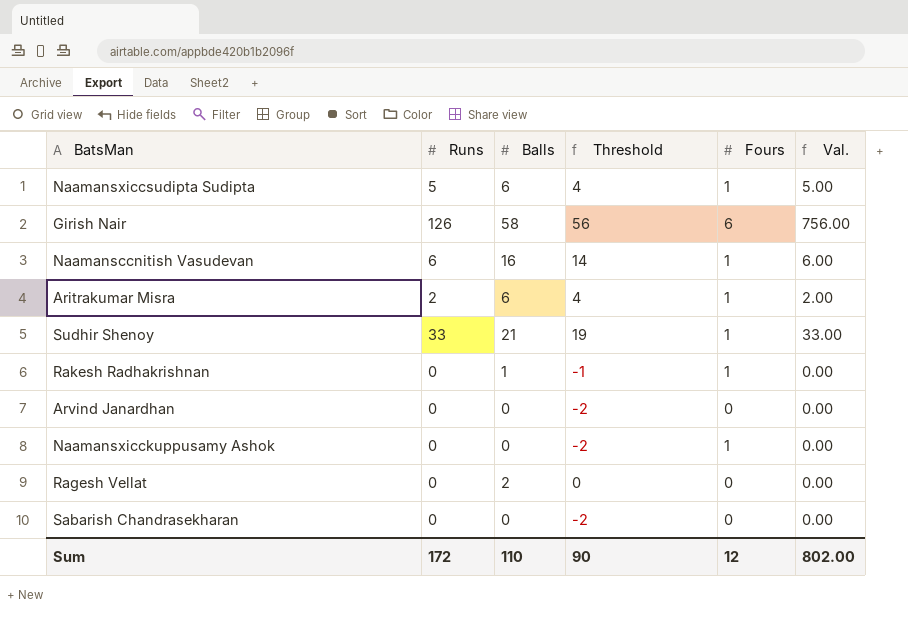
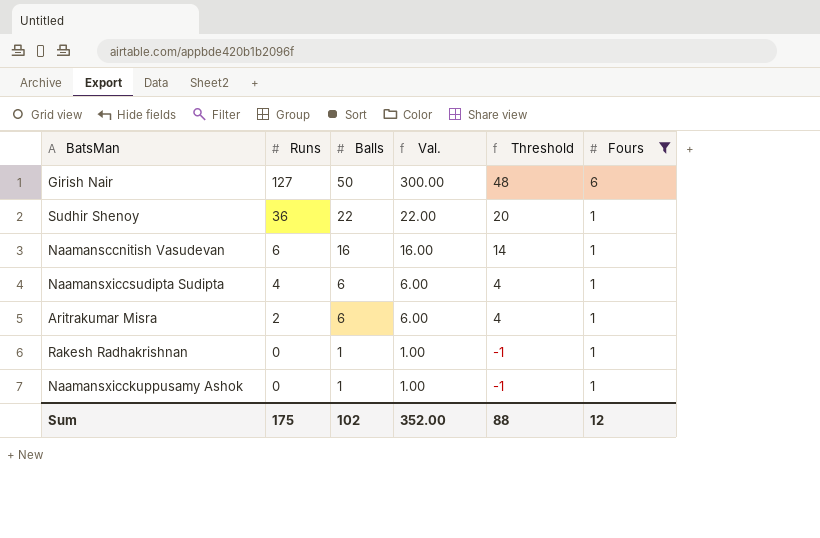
filter: none -> Fours != 0
row order: none -> Runs descending
column Val. | formula: [Runs] * [Fours] -> [Balls] * [Fours]
column Val. | position: 6 -> 4
Girish Nair | Runs: 126 -> 127
Girish Nair | Balls: 58 -> 50
Girish Nair | Threshold: 56 -> 48
Sudhir Shenoy | Runs: 33 -> 36
Sudhir Shenoy | Balls: 21 -> 22
Sudhir Shenoy | Threshold: 19 -> 20
Naamansxiccsudipta Sudipta | Runs: 5 -> 4
Naamansxicckuppusamy Ashok | Balls: 0 -> 1
Naamansxicckuppusamy Ashok | Threshold: -2 -> -1
Sum | Runs: 172 -> 175
Sum | Balls: 110 -> 102
Sum | Val.: 802.00 -> 352.00
Sum | Threshold: 90 -> 88

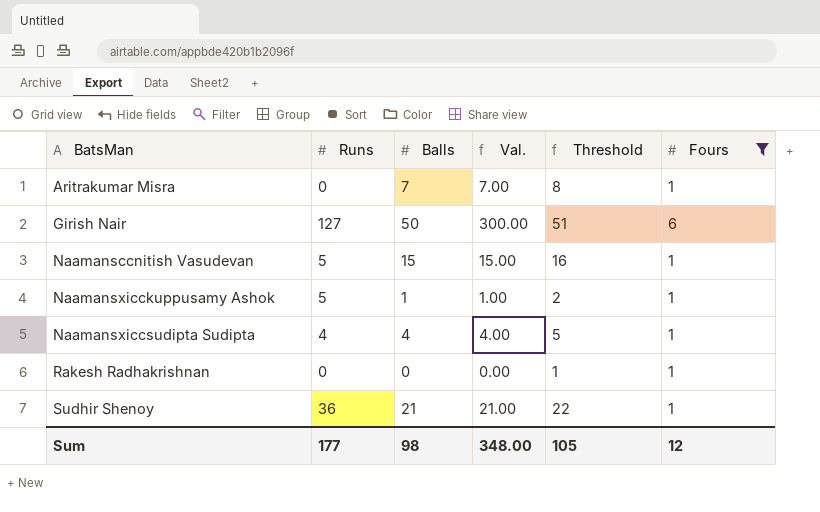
row order: Runs descending -> BatsMan ascending
column Threshold | formula: [Balls] - 2 -> [Balls] + 1
Aritrakumar Misra | Runs: 2 -> 0
Aritrakumar Misra | Balls: 6 -> 7
Aritrakumar Misra | Val.: 6.00 -> 7.00
Naamansccnitish Vasudevan | Runs: 6 -> 5
Naamansccnitish Vasudevan | Balls: 16 -> 15
Naamansccnitish Vasudevan | Val.: 16.00 -> 15.00
Naamansxicckuppusamy Ashok | Runs: 0 -> 5
Naamansxiccsudipta Sudipta | Balls: 6 -> 4
Naamansxiccsudipta Sudipta | Val.: 6.00 -> 4.00
Rakesh Radhakrishnan | Balls: 1 -> 0
Rakesh Radhakrishnan | Val.: 1.00 -> 0.00
Sudhir Shenoy | Balls: 22 -> 21
Sudhir Shenoy | Val.: 22.00 -> 21.00
Sum | Runs: 175 -> 177
Sum | Balls: 102 -> 98
Sum | Val.: 352.00 -> 348.00
Sum | Threshold: 88 -> 105

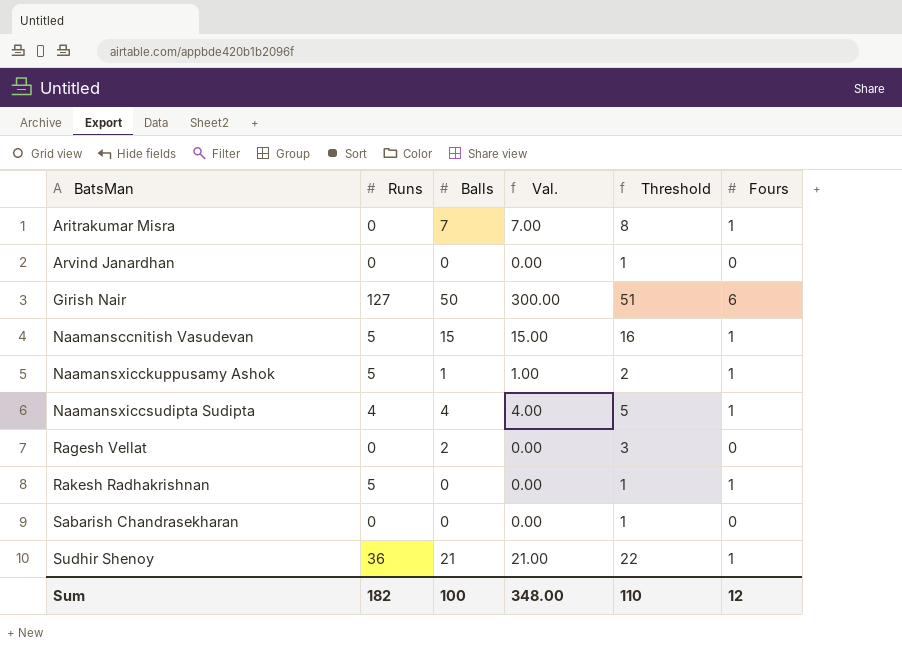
filter: Fours != 0 -> none
Rakesh Radhakrishnan | Runs: 0 -> 5
Sum | Runs: 177 -> 182
Sum | Balls: 98 -> 100
Sum | Threshold: 105 -> 110

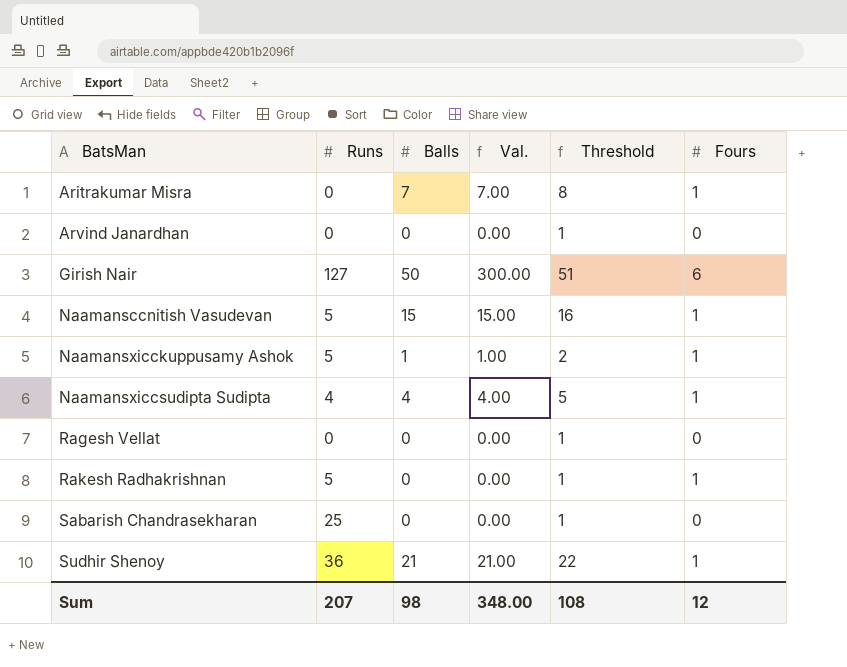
Ragesh Vellat | Balls: 2 -> 0
Ragesh Vellat | Threshold: 3 -> 1
Sabarish Chandrasekharan | Runs: 0 -> 25
Sum | Runs: 182 -> 207
Sum | Balls: 100 -> 98
Sum | Threshold: 110 -> 108

